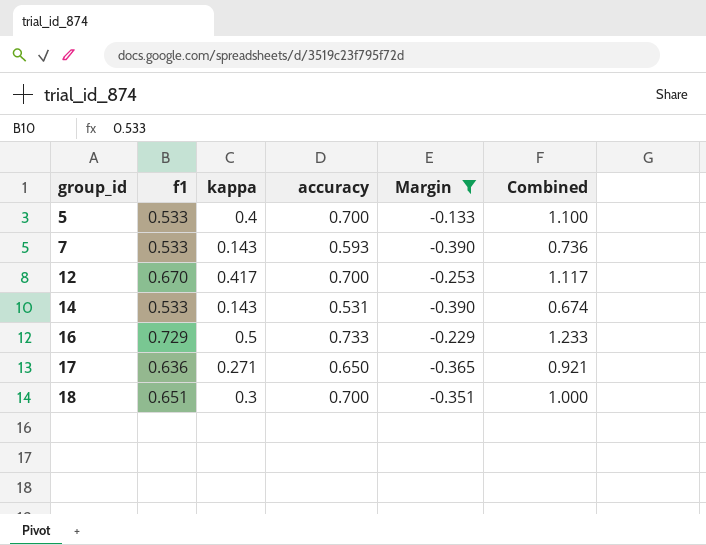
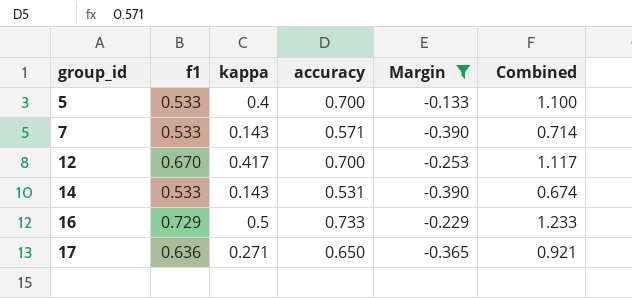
row 18: 0.651 | 0.3 | 0.700 | -0.351 | 1.000 -> none
7 | accuracy: 0.593 -> 0.571
7 | Combined: 0.736 -> 0.714

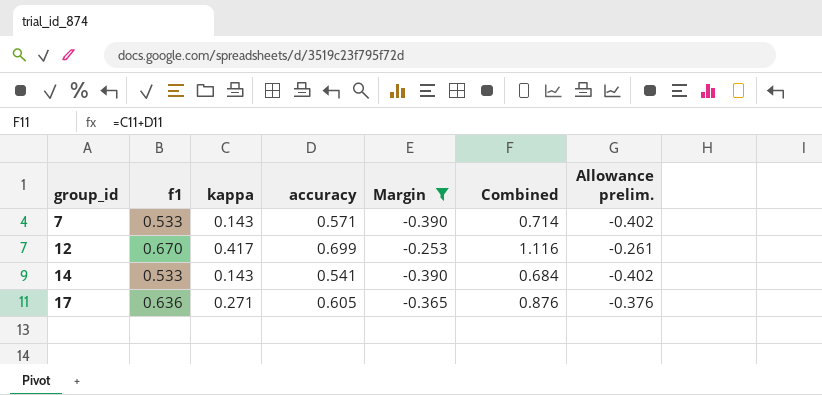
column Allowance prelim. | formula: none -> [Margin] * 1.03
row 5: 0.533 | 0.4 | 0.700 | -0.133 | 1.100 -> none
row 16: 0.729 | 0.5 | 0.733 | -0.229 | 1.233 -> none
12 | accuracy: 0.700 -> 0.699
12 | Combined: 1.117 -> 1.116
14 | accuracy: 0.531 -> 0.541
14 | Combined: 0.674 -> 0.684
17 | accuracy: 0.650 -> 0.605
17 | Combined: 0.921 -> 0.876

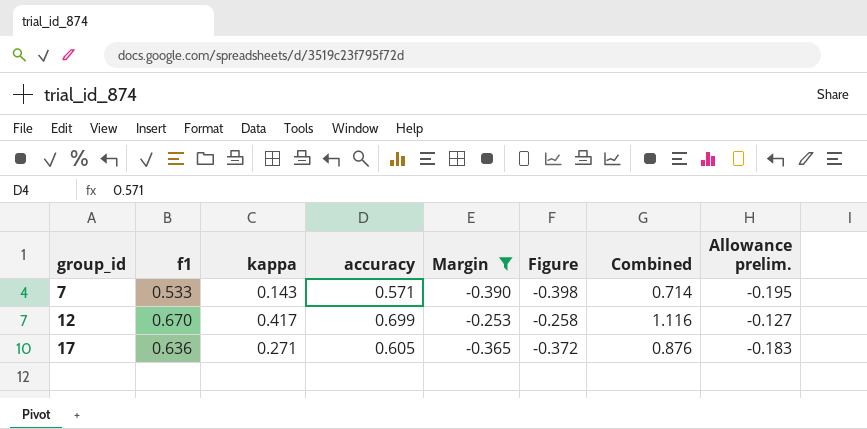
column Figure | formula: none -> [Margin] * 1.02
column Allowance prelim. | formula: [Margin] * 1.03 -> [Margin] * 0.5
row 14: 0.533 | 0.143 | 0.541 | -0.390 | 0.684 | -0.402 -> none

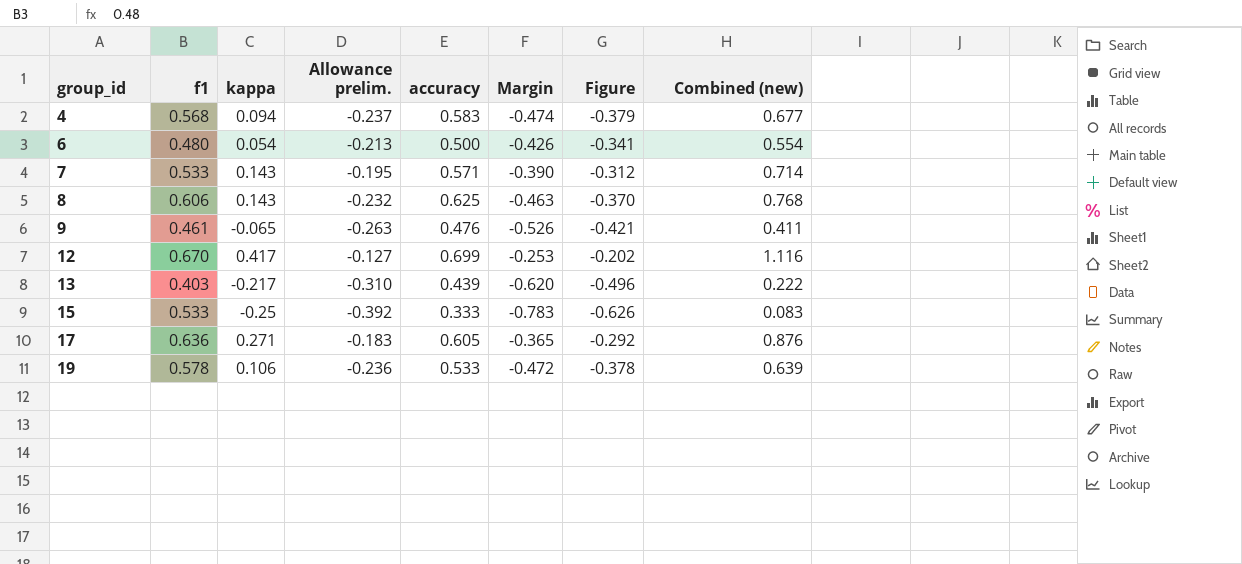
filter: Margin >= -0.390 -> none
column Allowance prelim. | position: 8 -> 4
column Figure | formula: [Margin] * 1.02 -> [Margin] * 0.8
column name: Combined -> Combined (new)

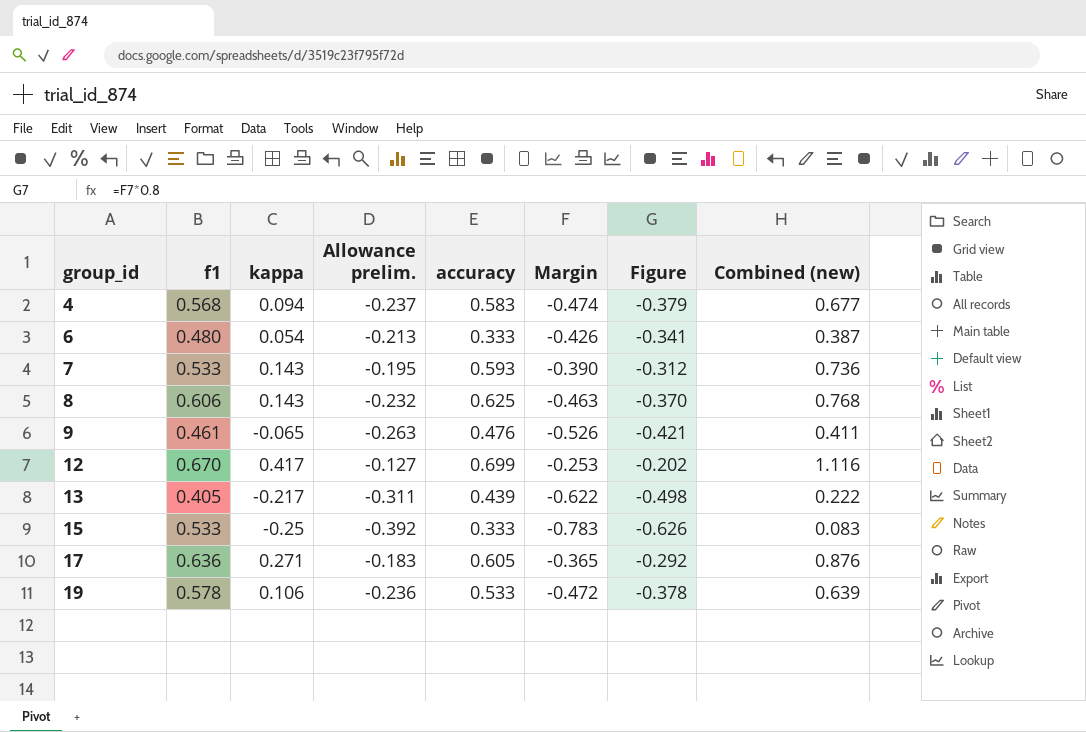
6 | accuracy: 0.500 -> 0.333
6 | Combined (new): 0.554 -> 0.387
7 | accuracy: 0.571 -> 0.593
7 | Combined (new): 0.714 -> 0.736
13 | f1: 0.403 -> 0.405
13 | Allowance prelim.: -0.310 -> -0.311
13 | Margin: -0.620 -> -0.622
13 | Figure: -0.496 -> -0.498

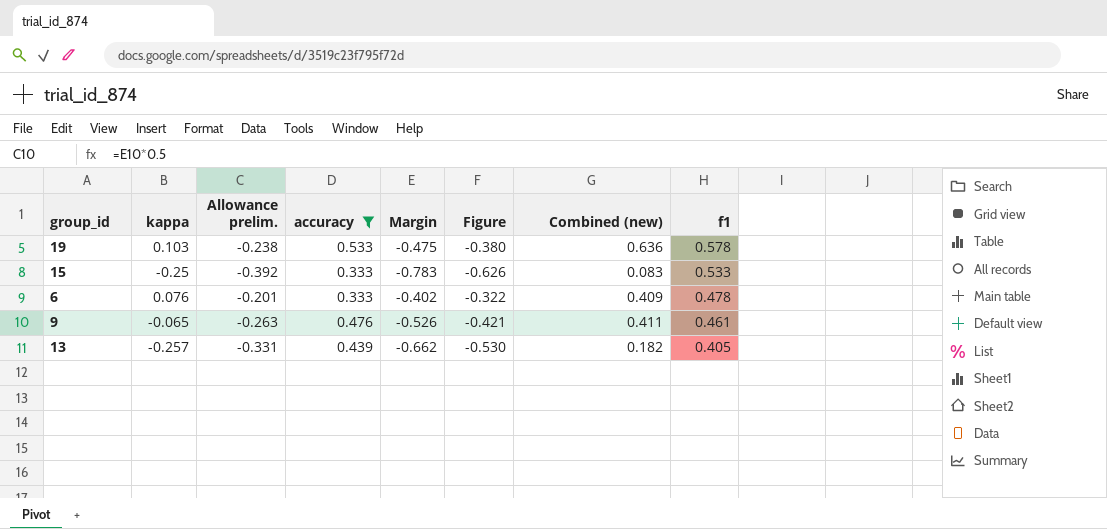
filter: none -> accuracy <= 0.533
row order: group_id ascending -> f1 descending
column f1 | position: 2 -> 8
19 | kappa: 0.106 -> 0.103
19 | Allowance prelim.: -0.236 -> -0.238
19 | Margin: -0.472 -> -0.475
19 | Figure: -0.378 -> -0.380
19 | Combined (new): 0.639 -> 0.636
6 | kappa: 0.054 -> 0.076
6 | Allowance prelim.: -0.213 -> -0.201
6 | Margin: -0.426 -> -0.402
6 | Figure: -0.341 -> -0.322
6 | Combined (new): 0.387 -> 0.409
6 | f1: 0.480 -> 0.478
13 | kappa: -0.217 -> -0.257
13 | Allowance prelim.: -0.311 -> -0.331
13 | Margin: -0.622 -> -0.662
13 | Figure: -0.498 -> -0.530
13 | Combined (new): 0.222 -> 0.182

